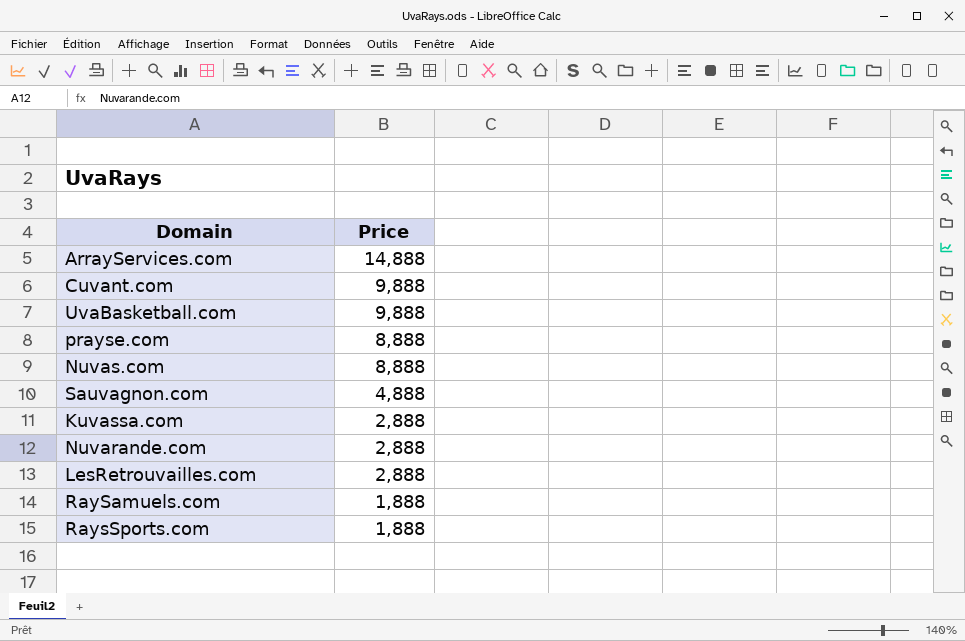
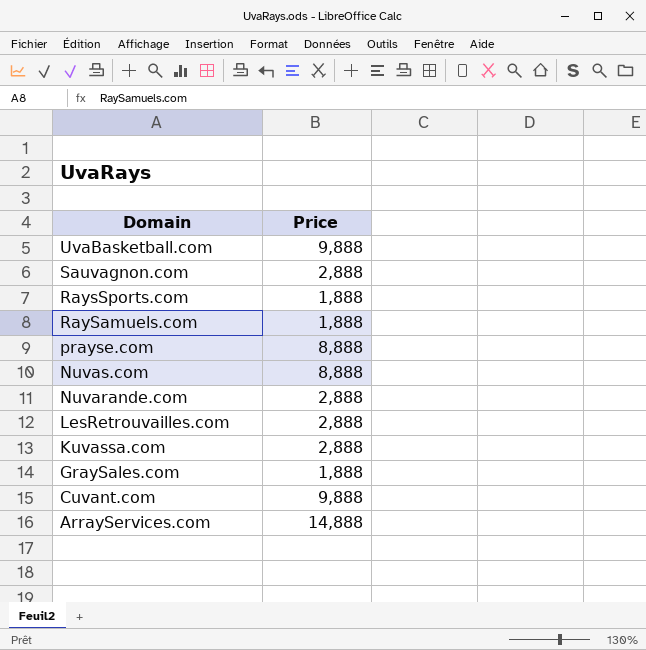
row order: Price descending -> Domain descending
Sauvagnon.com | Price: 4,888 -> 2,888
row GraySales.com: none -> 1,888

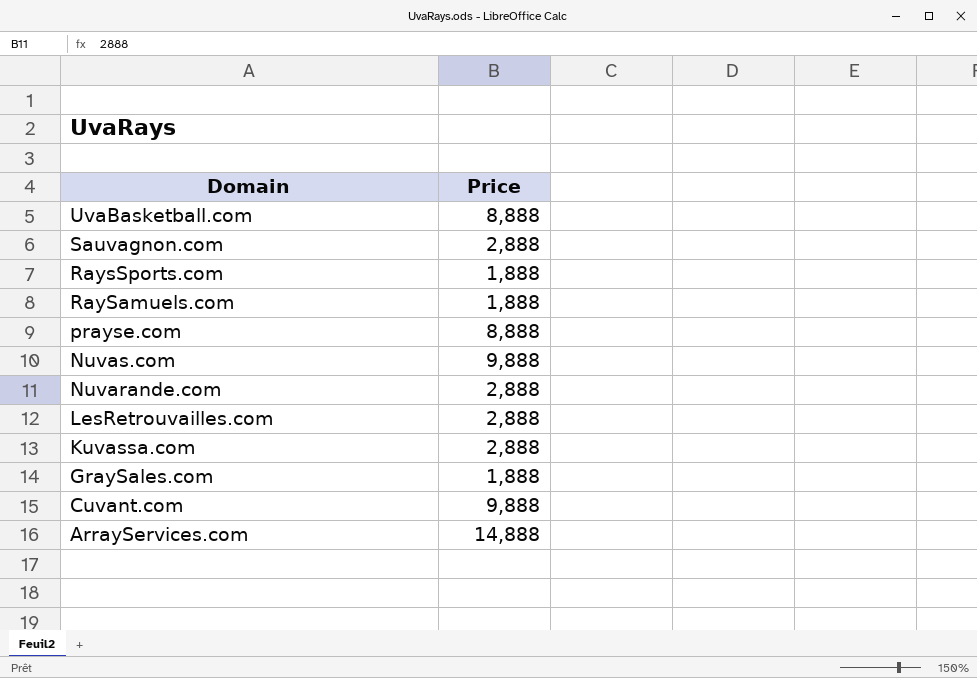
UvaBasketball.com | Price: 9,888 -> 8,888
Nuvas.com | Price: 8,888 -> 9,888

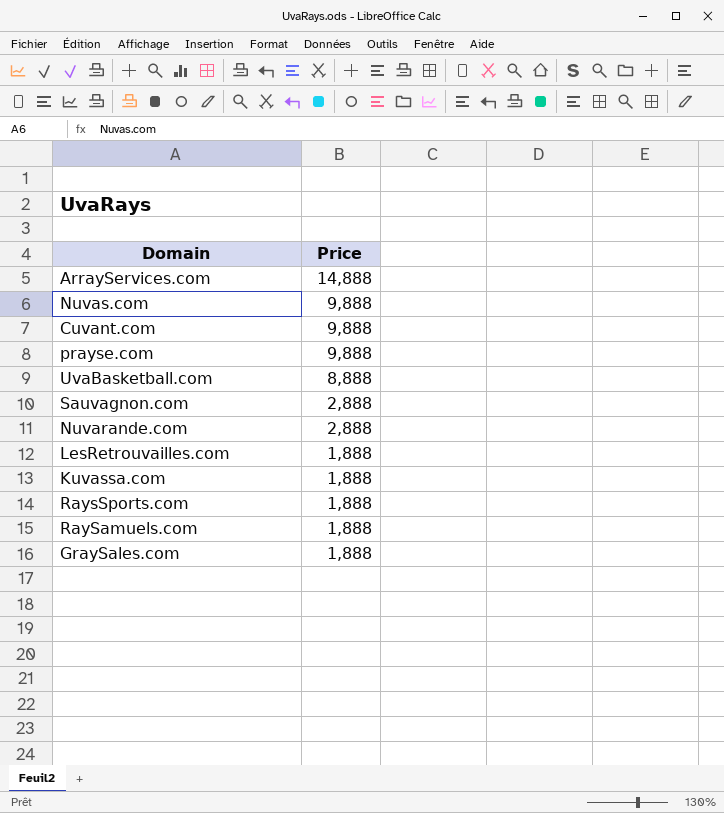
row order: Domain descending -> Price descending
prayse.com | Price: 8,888 -> 9,888
LesRetrouvailles.com | Price: 2,888 -> 1,888
Kuvassa.com | Price: 2,888 -> 1,888

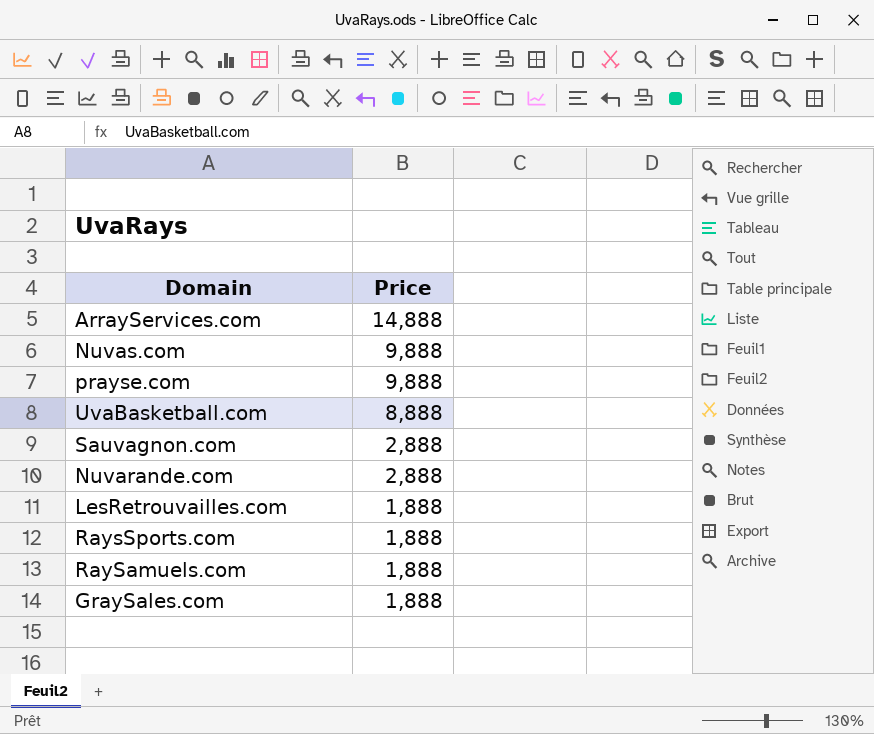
row Cuvant.com: 9,888 -> none
row Kuvassa.com: 1,888 -> none

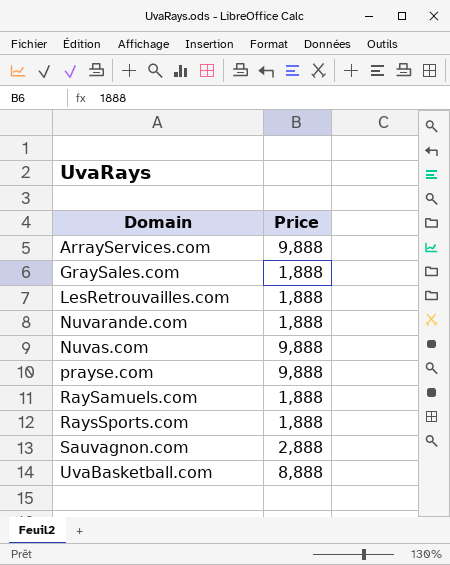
row order: Price descending -> Domain ascending
ArrayServices.com | Price: 14,888 -> 9,888
Nuvarande.com | Price: 2,888 -> 1,888

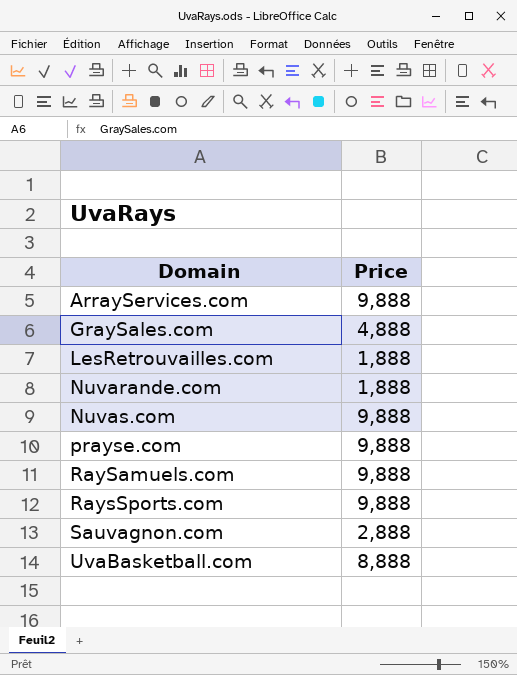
GraySales.com | Price: 1,888 -> 4,888
RaySamuels.com | Price: 1,888 -> 9,888
RaysSports.com | Price: 1,888 -> 9,888

